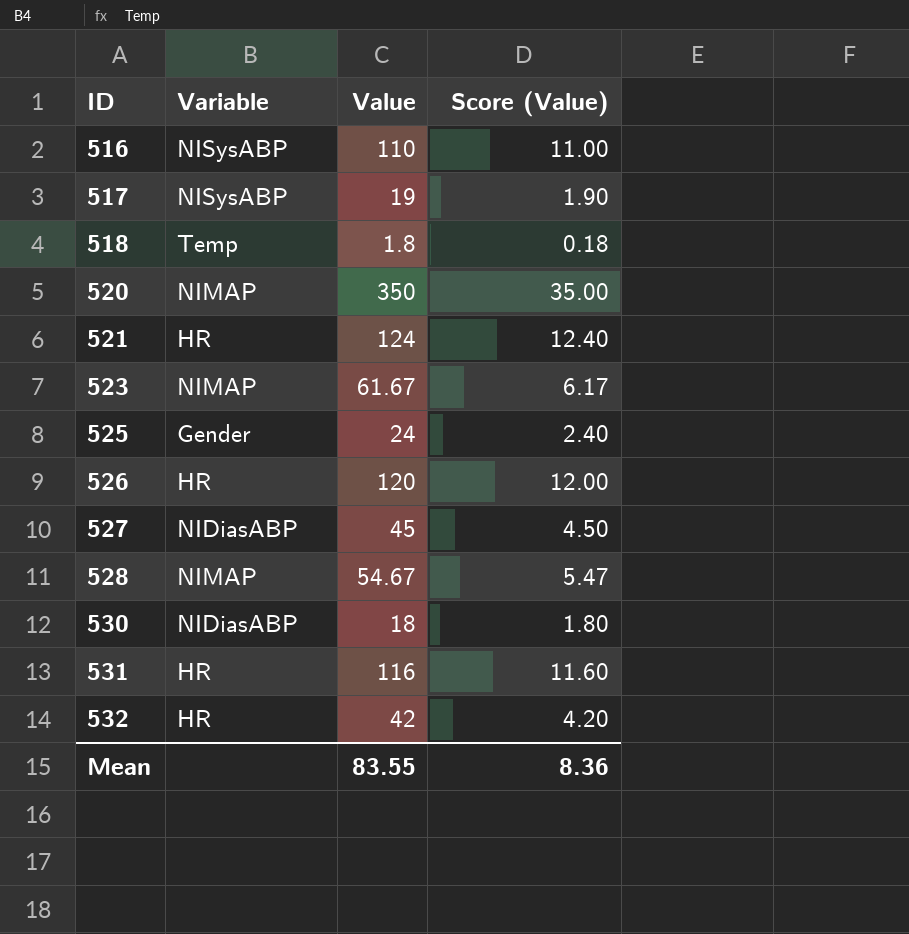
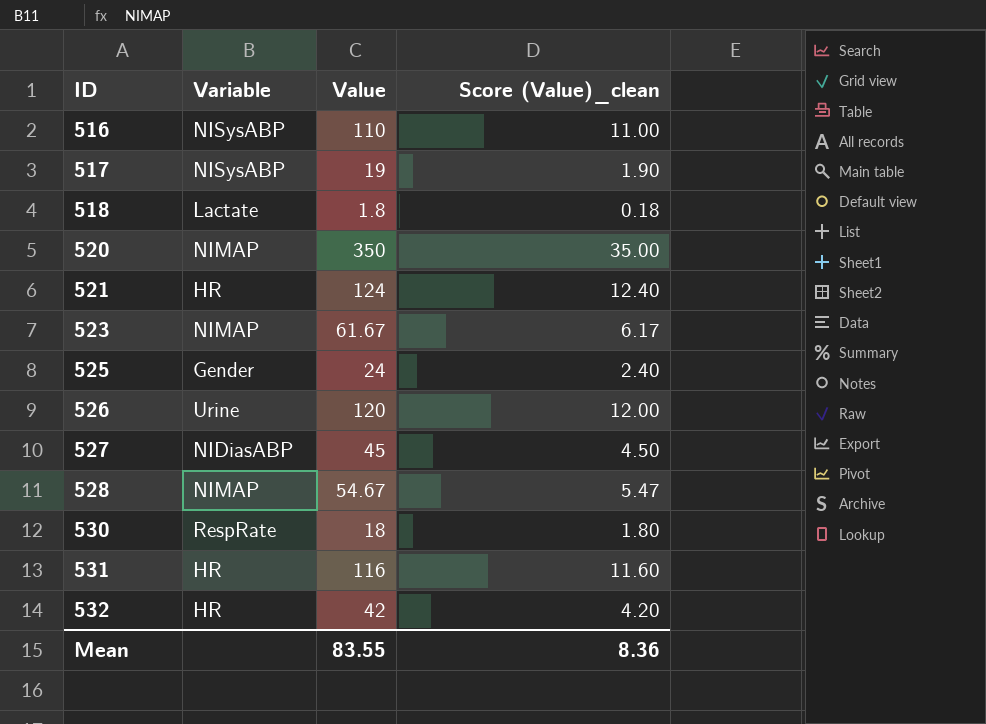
column name: Score (Value) -> Score (Value)_clean
518 | Variable: Temp -> Lactate
526 | Variable: HR -> Urine
530 | Variable: NIDiasABP -> RespRate

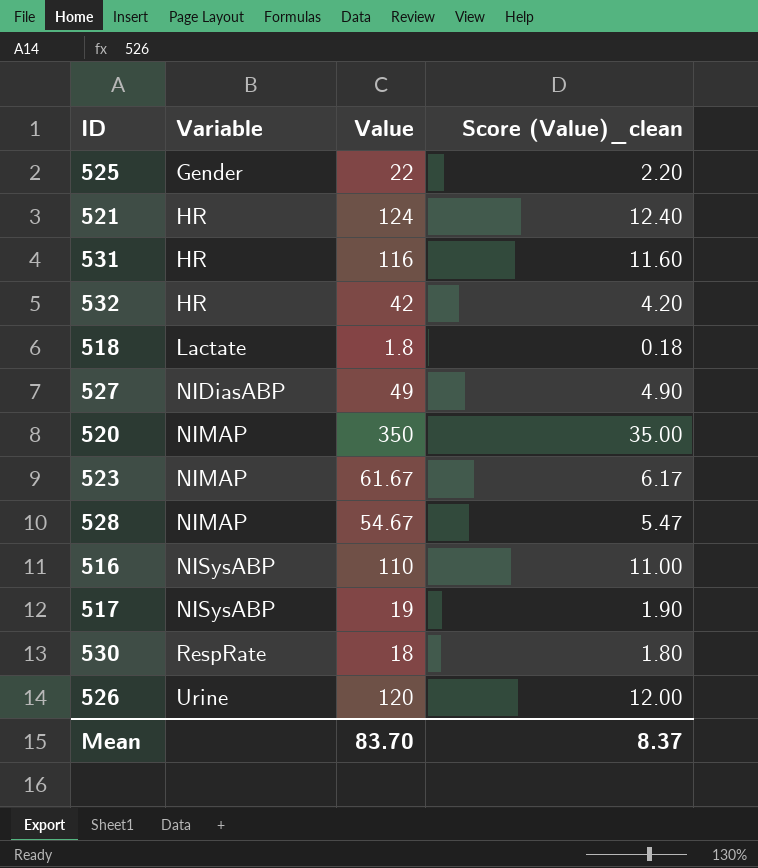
row order: ID ascending -> Variable ascending
525 | Value: 24 -> 22
525 | Score (Value)_clean: 2.40 -> 2.20
527 | Value: 45 -> 49
527 | Score (Value)_clean: 4.50 -> 4.90
Mean | Value: 83.55 -> 83.70
Mean | Score (Value)_clean: 8.36 -> 8.37

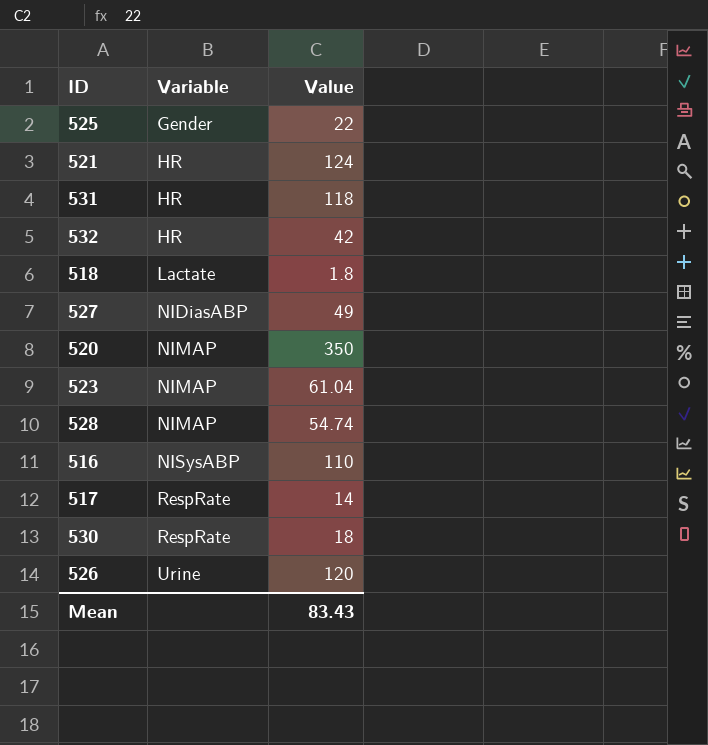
column Score (Value)_clean | formula: [Value] * 0.1 -> none
531 | Value: 116 -> 118
523 | Value: 61.67 -> 61.04
528 | Value: 54.67 -> 54.74
517 | Variable: NISysABP -> RespRate
517 | Value: 19 -> 14
Mean | Value: 83.70 -> 83.43

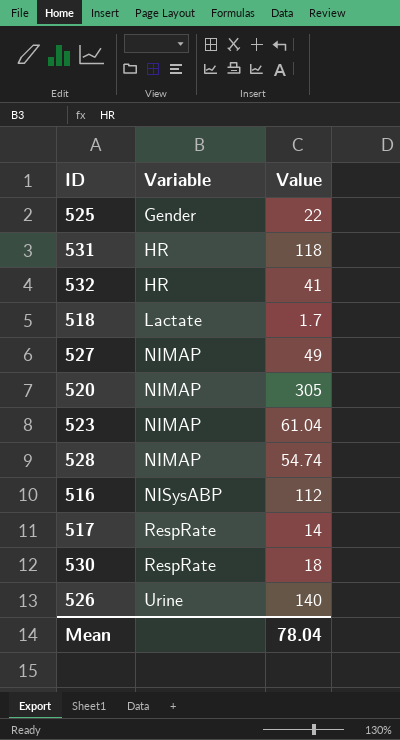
row 521: HR | 124 -> none
532 | Value: 42 -> 41
518 | Value: 1.8 -> 1.7
527 | Variable: NIDiasABP -> NIMAP
520 | Value: 350 -> 305
516 | Value: 110 -> 112
526 | Value: 120 -> 140
Mean | Value: 83.43 -> 78.04

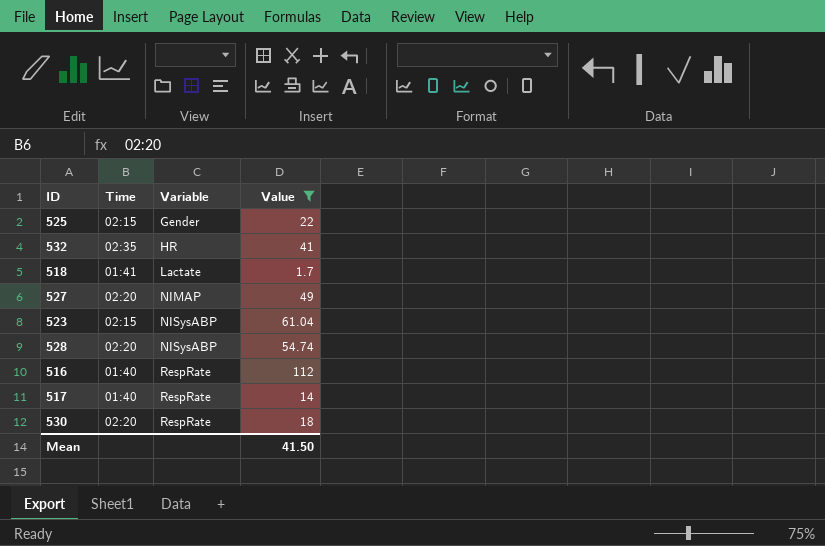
filter: none -> Value <= 112
column Time | position: none -> 2
523 | Variable: NIMAP -> NISysABP
528 | Variable: NIMAP -> NISysABP
516 | Variable: NISysABP -> RespRate
Mean | Value: 78.04 -> 41.50

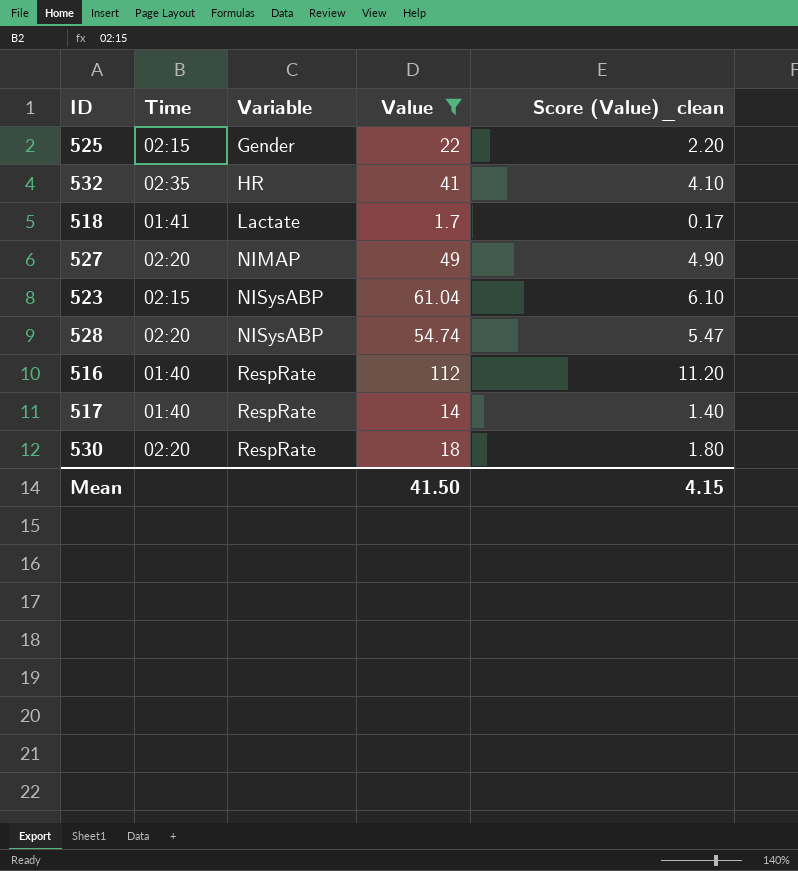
column Score (Value)_clean | formula: none -> [Value] * 0.1

